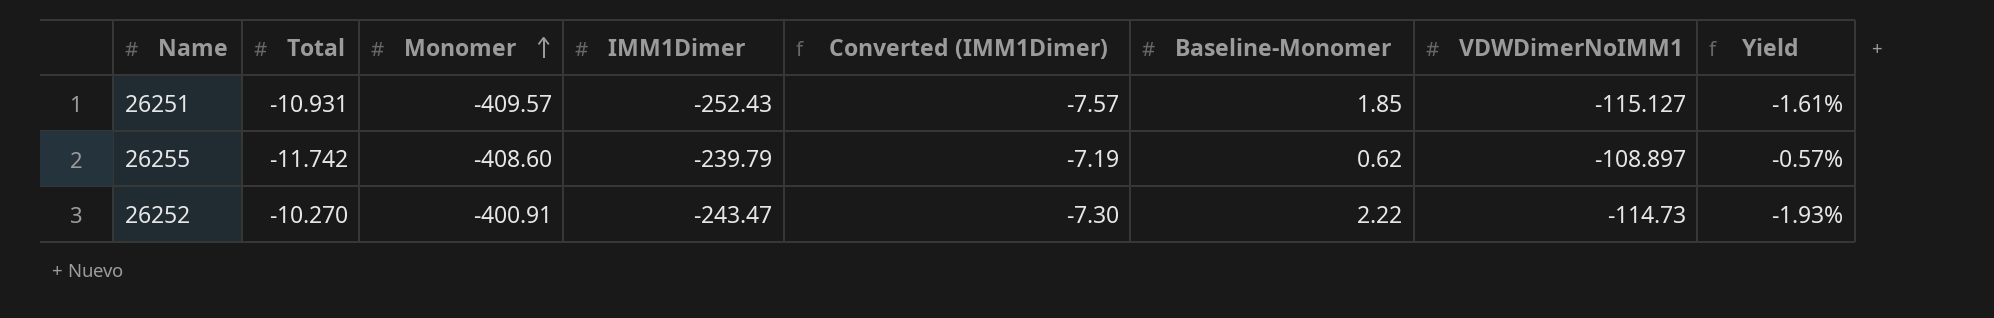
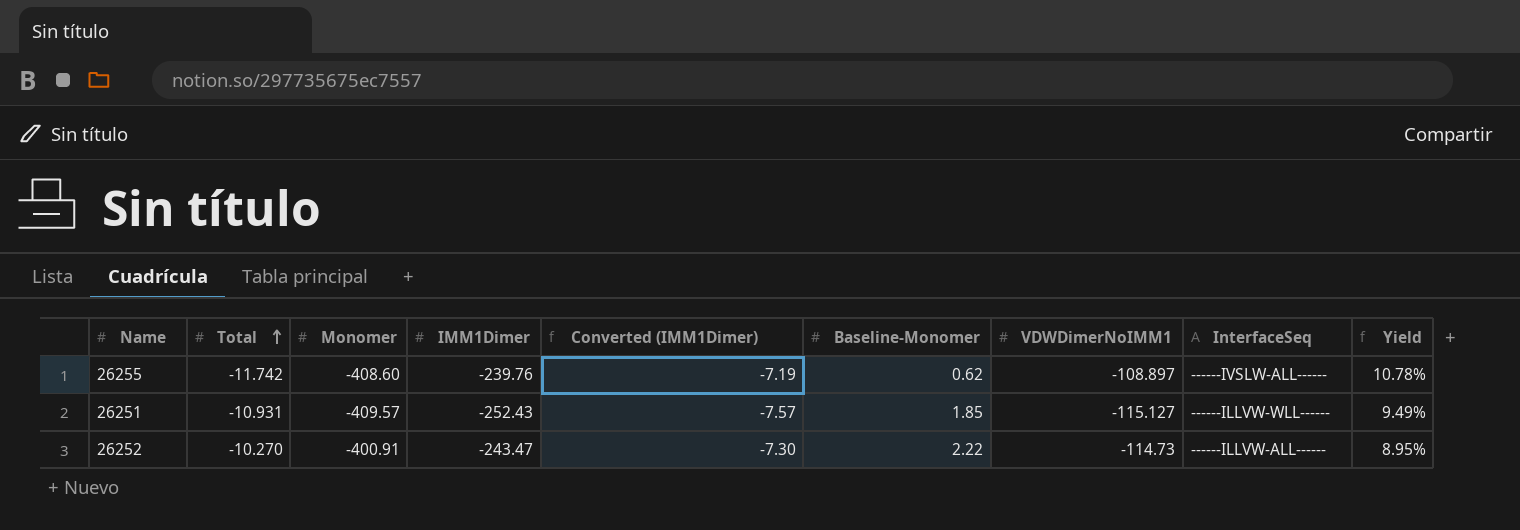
row order: Monomer ascending -> Total ascending
column InterfaceSeq | position: none -> 8
column Yield | formula: [Baseline-Monomer] / [VDWDimerNoIMM1] -> [Total] / [VDWDimerNoIMM1]
26255 | IMM1Dimer: -239.79 -> -239.76

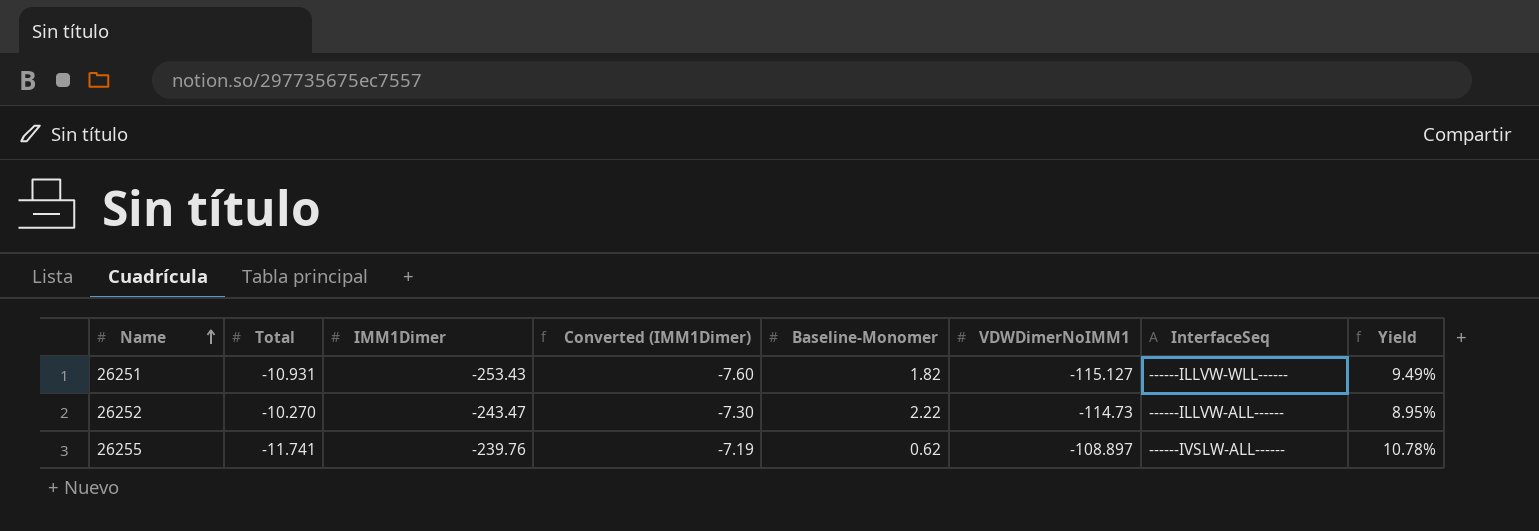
row order: Total ascending -> Name ascending
column Monomer | position: 3 -> none
26251 | IMM1Dimer: -252.43 -> -253.43
26251 | Converted (IMM1Dimer): -7.57 -> -7.60
26251 | Baseline-Monomer: 1.85 -> 1.82
26255 | Total: -11.742 -> -11.741

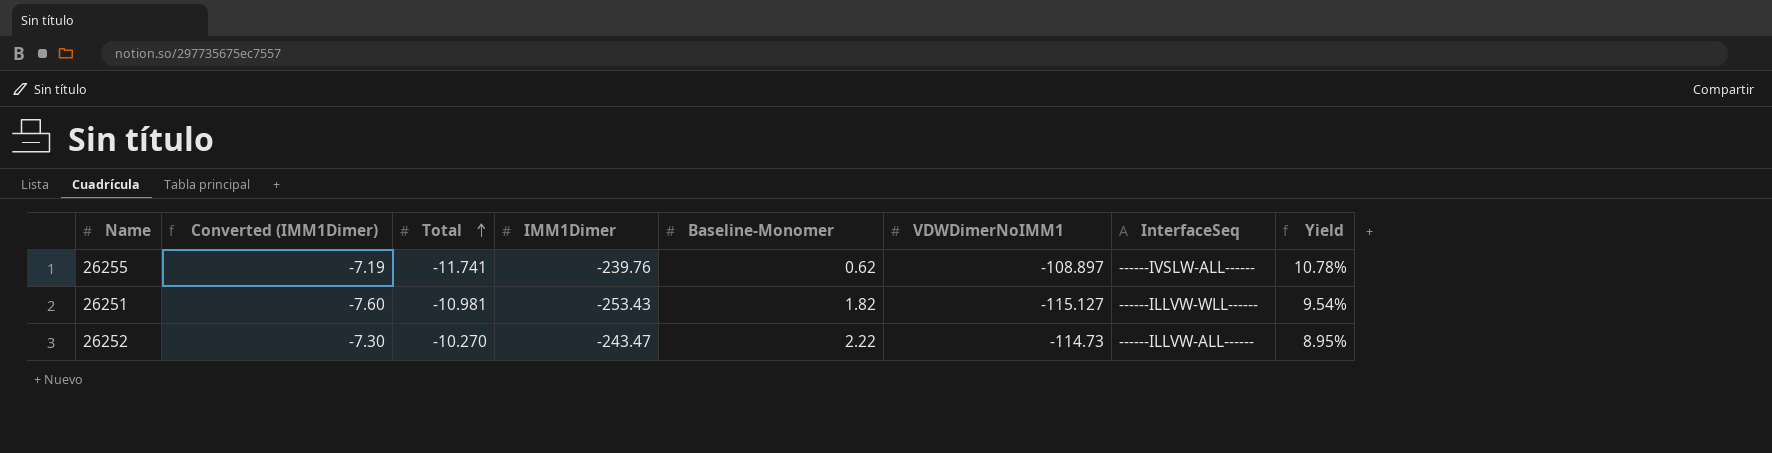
row order: Name ascending -> Total ascending
column Converted (IMM1Dimer) | position: 4 -> 2
26251 | Total: -10.931 -> -10.981
26251 | Yield: 9.49% -> 9.54%

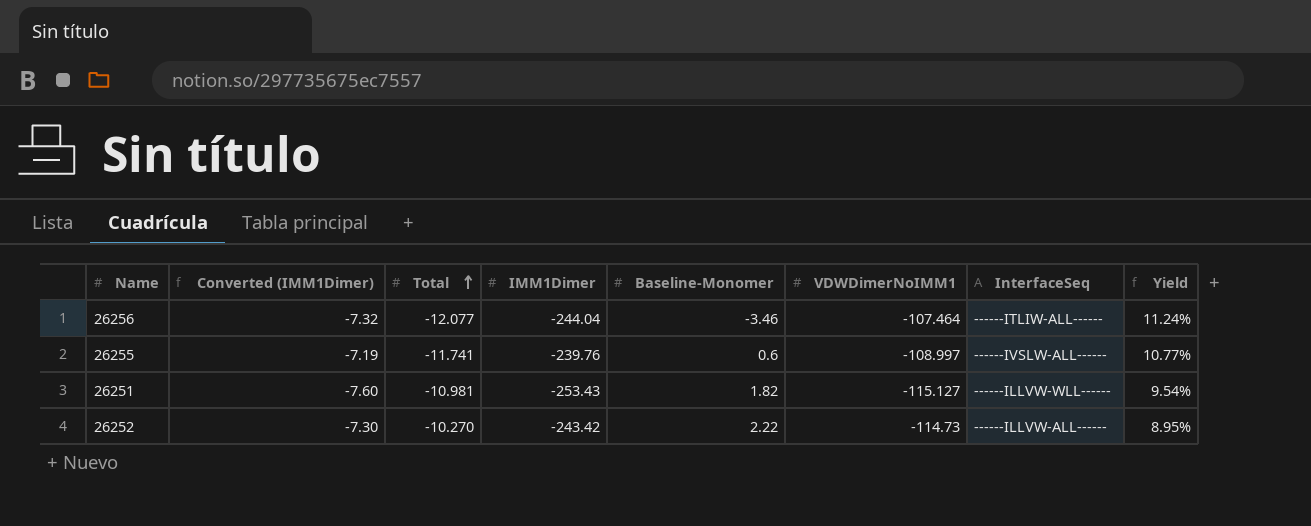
row 26256: none -> -7.32 | -12.077 | -244.04 | -3.46 | -107.464 | ------ITLIW-ALL------ | 11.24%
26255 | Baseline-Monomer: 0.62 -> 0.6
26255 | VDWDimerNoIMM1: -108.897 -> -108.997
26255 | Yield: 10.78% -> 10.77%
26252 | IMM1Dimer: -243.47 -> -243.42

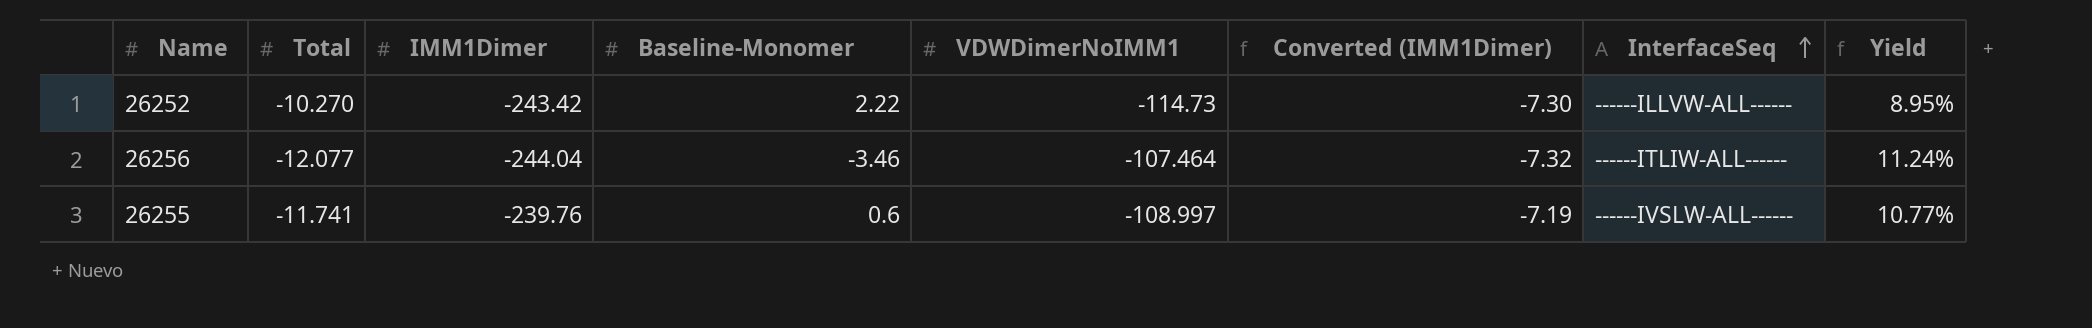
row order: Total ascending -> InterfaceSeq ascending
column Converted (IMM1Dimer) | position: 2 -> 6
row 26251: -7.60 | -10.981 | -253.43 | 1.82 | -115.127 | ------ILLVW-WLL------ | 9.54% -> none

